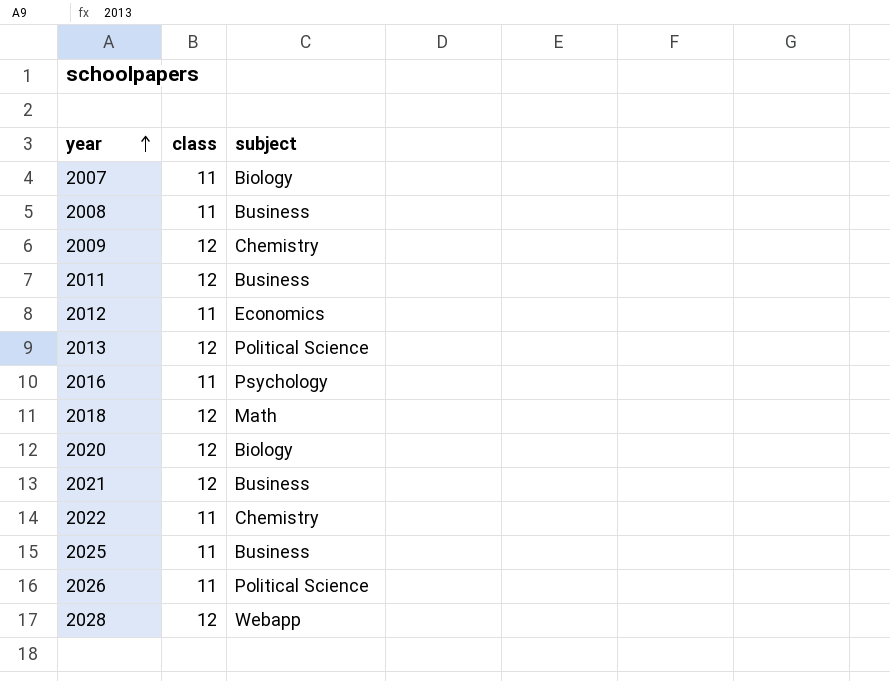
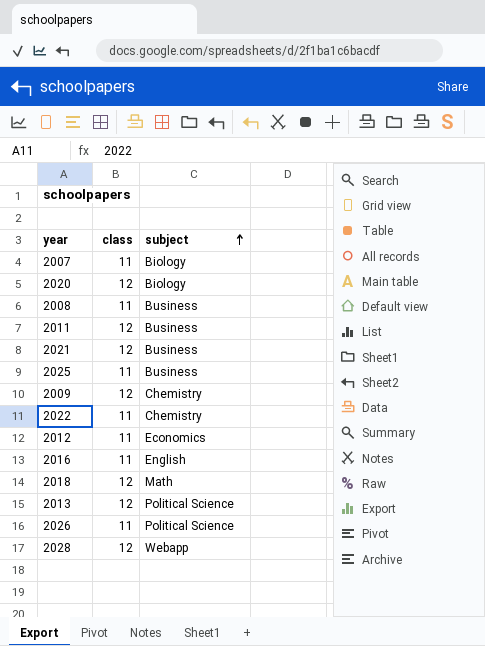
row order: year ascending -> subject ascending
2016 | subject: Psychology -> English

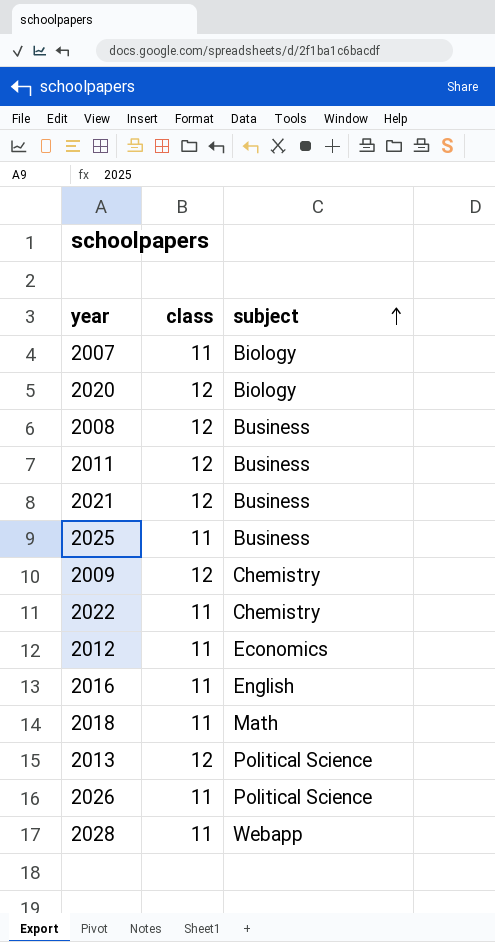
2008 | class: 11 -> 12
2018 | class: 12 -> 11
2028 | class: 12 -> 11

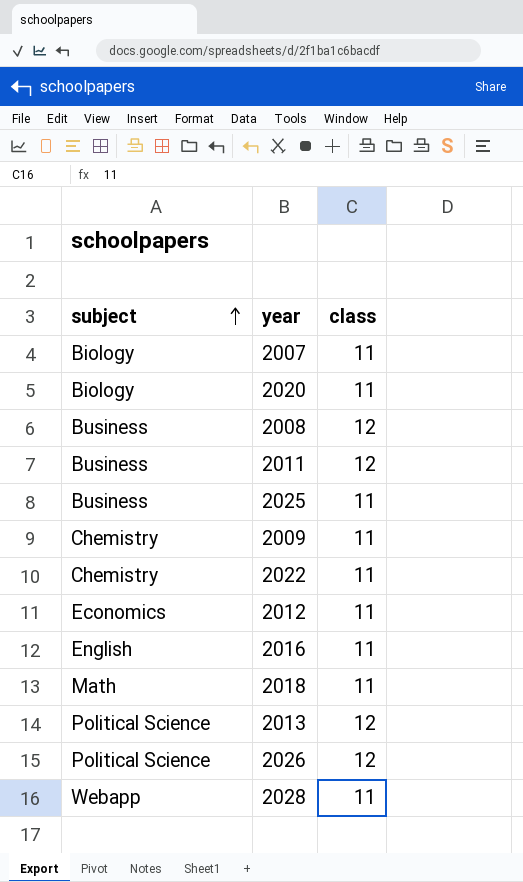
column subject | position: 3 -> 1
row 2021: 12 | Business -> none
2020 | class: 12 -> 11
2009 | class: 12 -> 11
2026 | class: 11 -> 12

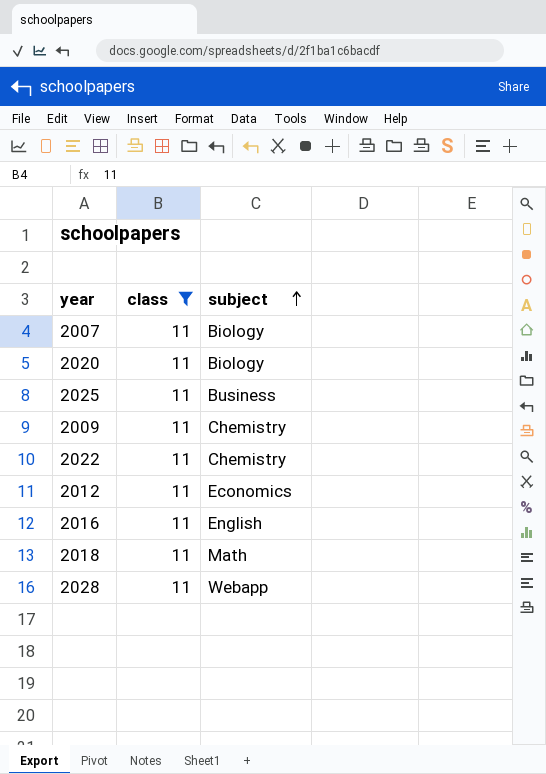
filter: none -> class = 11
column subject | position: 1 -> 3

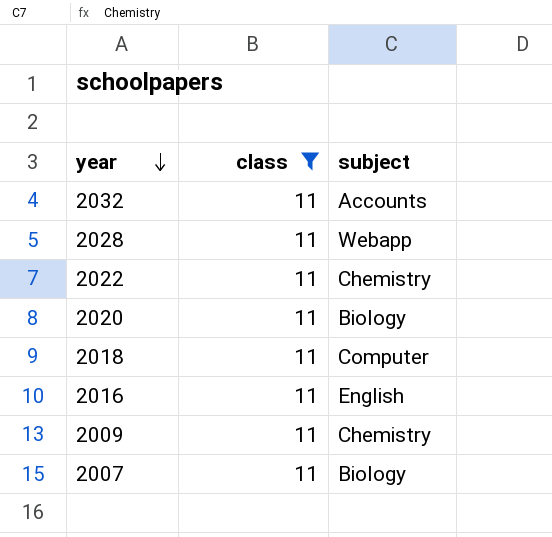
row order: subject ascending -> year descending
row 2025: 11 | Business -> none
row 2012: 11 | Economics -> none
row 2032: none -> 11 | Accounts
2018 | subject: Math -> Computer

